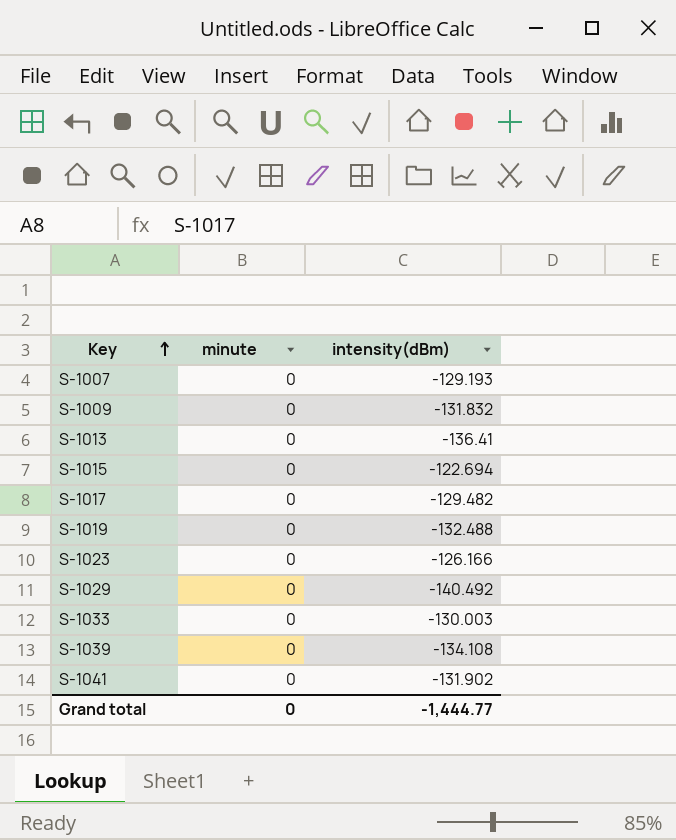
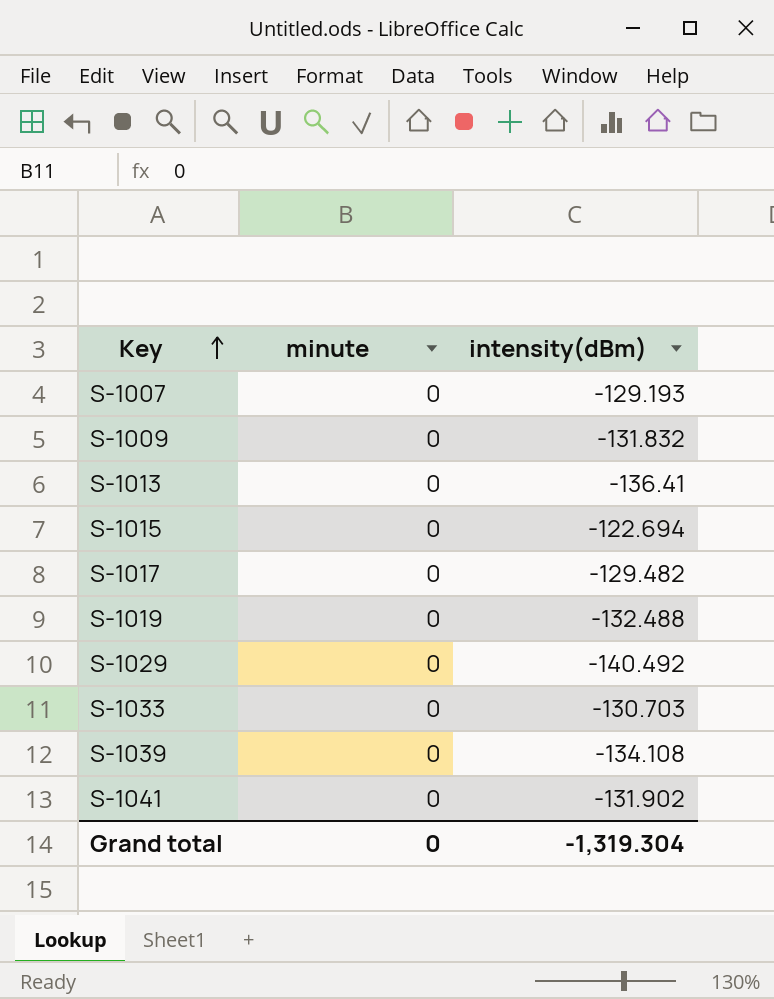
row S-1023: 0 | -126.166 -> none
S-1033 | intensity(dBm): -130.003 -> -130.703
Grand total | intensity(dBm): -1,444.77 -> -1,319.304

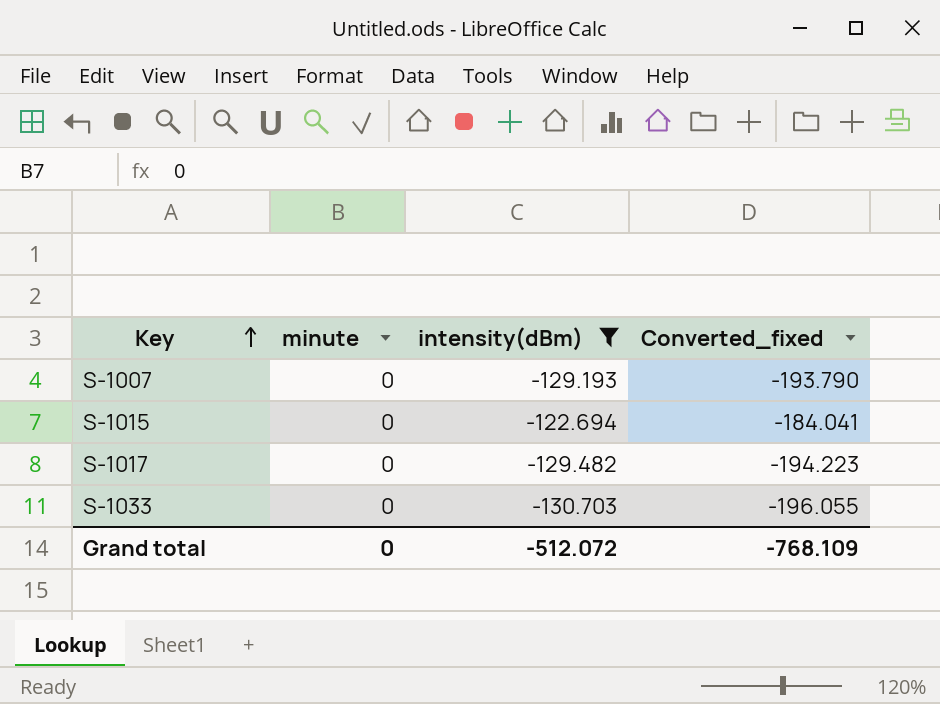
filter: none -> intensity(dBm) >= -130.703
column Converted_fixed | formula: none -> [intensity(dBm)] * 1.5
Grand total | intensity(dBm): -1,319.304 -> -512.072

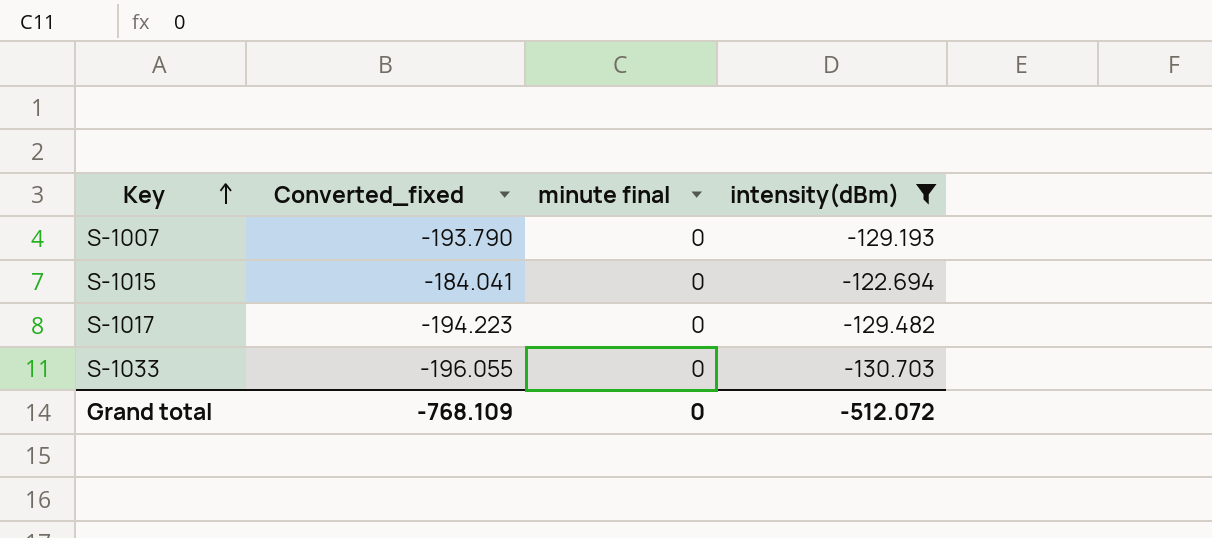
column Converted_fixed | position: 4 -> 2
column name: minute -> minute final

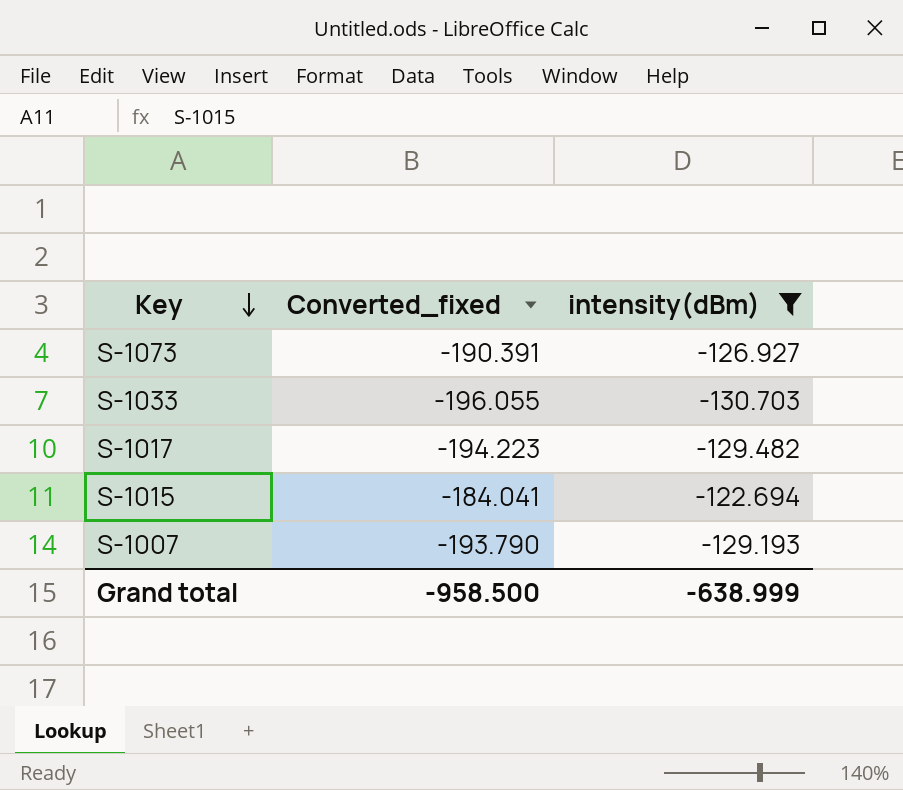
row order: Key ascending -> Key descending
column minute final | position: 3 -> none
row S-1073: none -> -190.391 | -126.927
Grand total | Converted_fixed: -768.109 -> -958.500
Grand total | intensity(dBm): -512.072 -> -638.999

